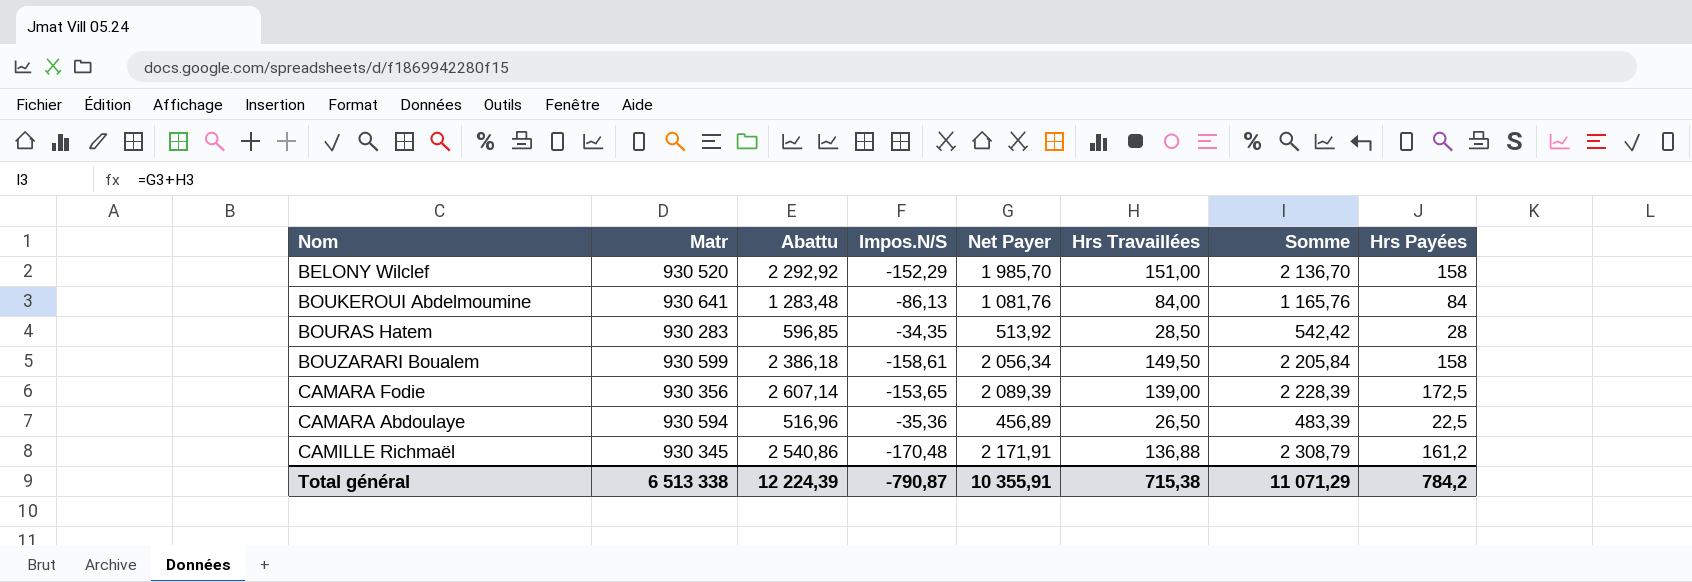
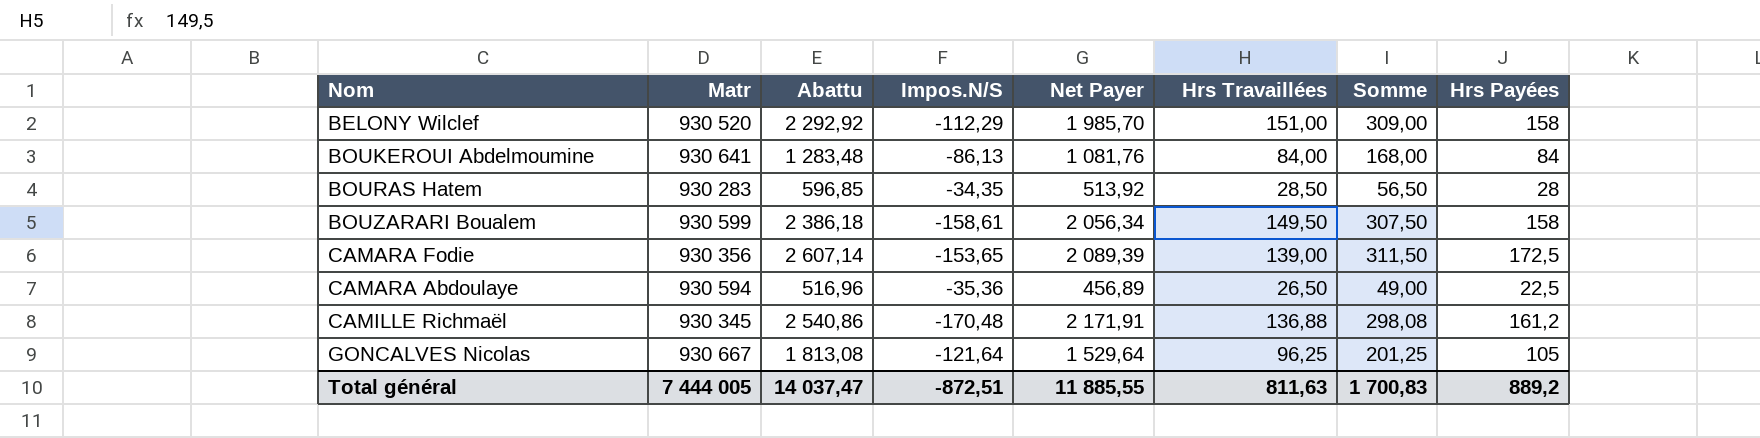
column Somme | formula: [Net Payer] + [Hrs Travaillées] -> [Hrs Travaillées] + [Hrs Payées]
BELONY Wilclef | Impos.N/S: -152,29 -> -112,29
row GONCALVES Nicolas: none -> 930 667 | 1 813,08 | -121,64 | 1 529,64 | 96,25 | 201,25 | 105
Total général | Matr: 6 513 338 -> 7 444 005
Total général | Abattu: 12 224,39 -> 14 037,47
Total général | Impos.N/S: -790,87 -> -872,51
Total général | Net Payer: 10 355,91 -> 11 885,55
Total général | Hrs Travaillées: 715,38 -> 811,63
Total général | Somme: 11 071,29 -> 1 700,83
Total général | Hrs Payées: 784,2 -> 889,2

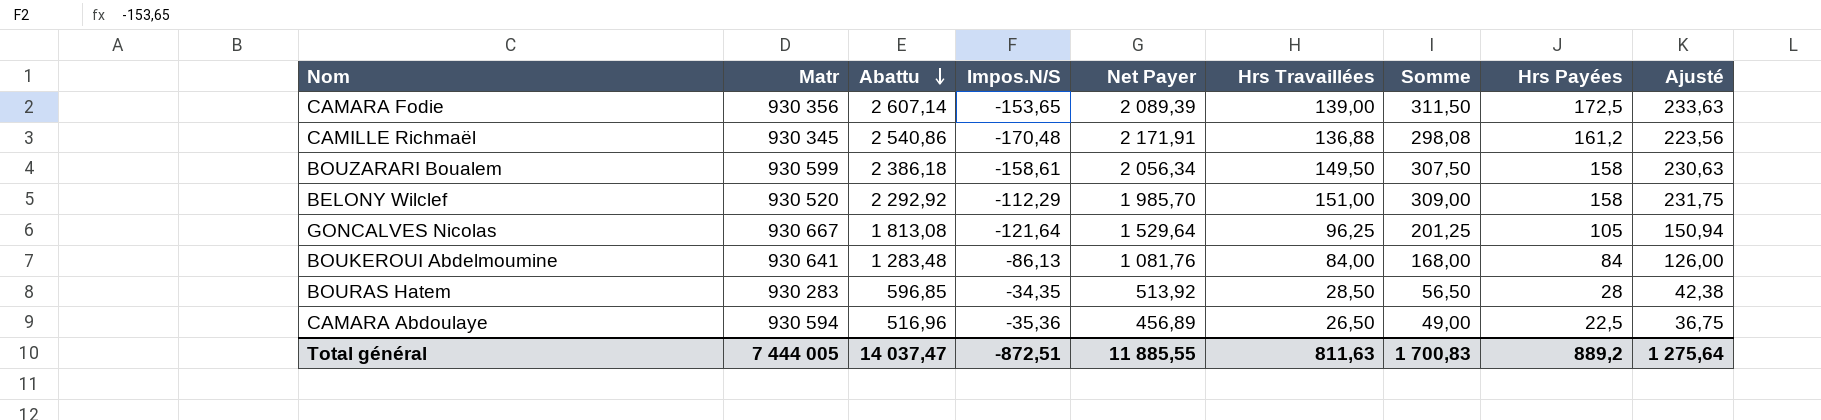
row order: none -> Abattu descending
column Ajusté | formula: none -> [Somme] * 0,75

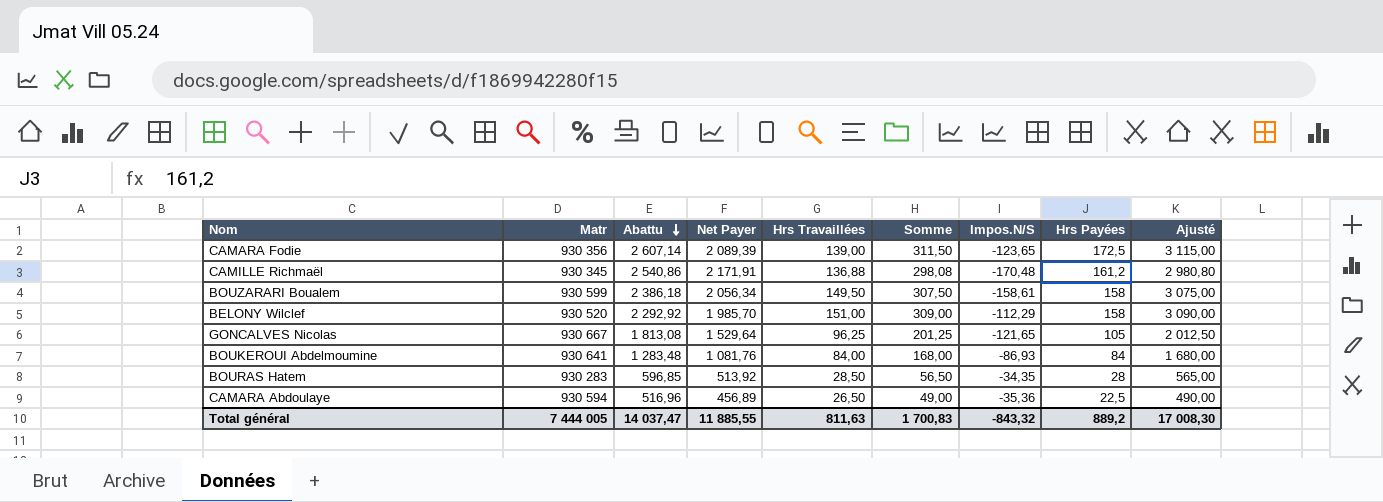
column Impos.N/S | position: 4 -> 7
column Ajusté | formula: [Somme] * 0,75 -> [Somme] * 10
CAMARA Fodie | Impos.N/S: -153,65 -> -123,65
GONCALVES Nicolas | Impos.N/S: -121,64 -> -121,65
BOUKEROUI Abdelmoumine | Impos.N/S: -86,13 -> -86,93
Total général | Impos.N/S: -872,51 -> -843,32
Total général | Ajusté: 1 275,64 -> 17 008,30

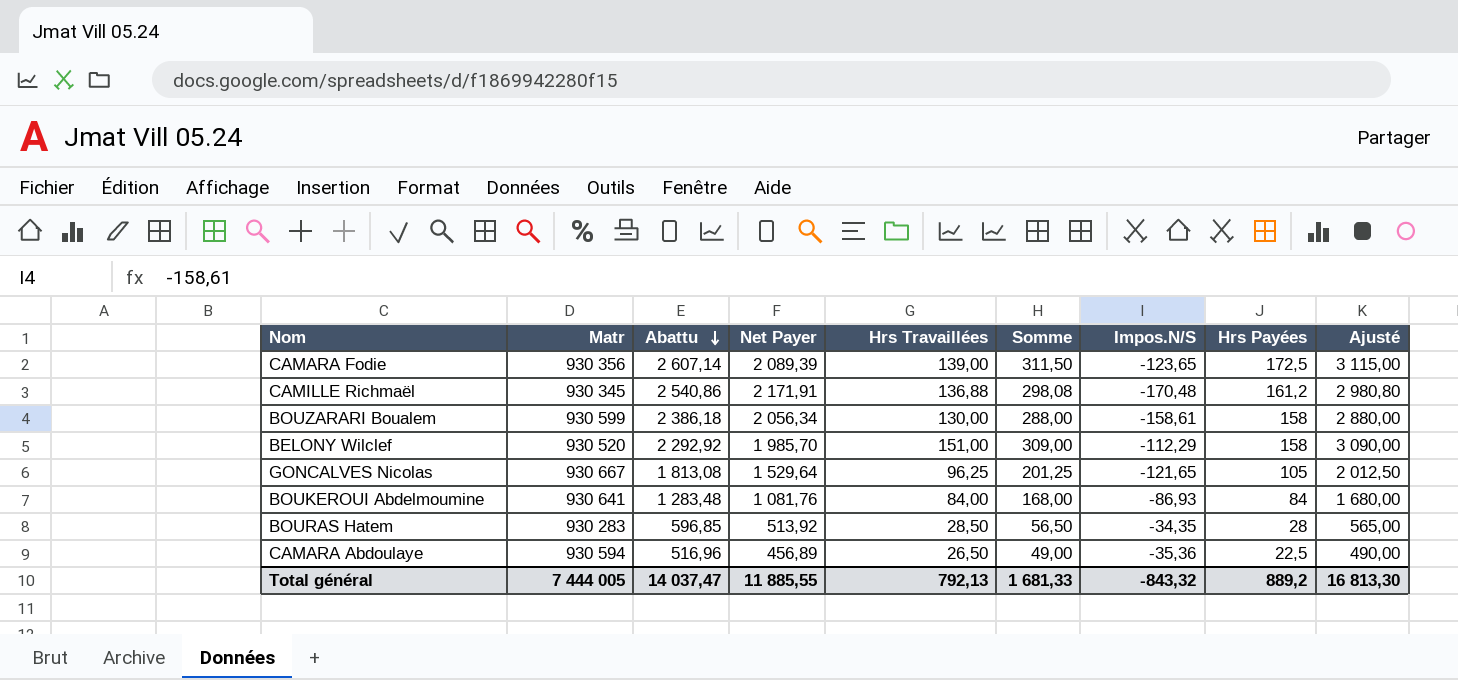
BOUZARARI Boualem | Hrs Travaillées: 149,50 -> 130,00
BOUZARARI Boualem | Somme: 307,50 -> 288,00
BOUZARARI Boualem | Ajusté: 3 075,00 -> 2 880,00
Total général | Hrs Travaillées: 811,63 -> 792,13
Total général | Somme: 1 700,83 -> 1 681,33
Total général | Ajusté: 17 008,30 -> 16 813,30

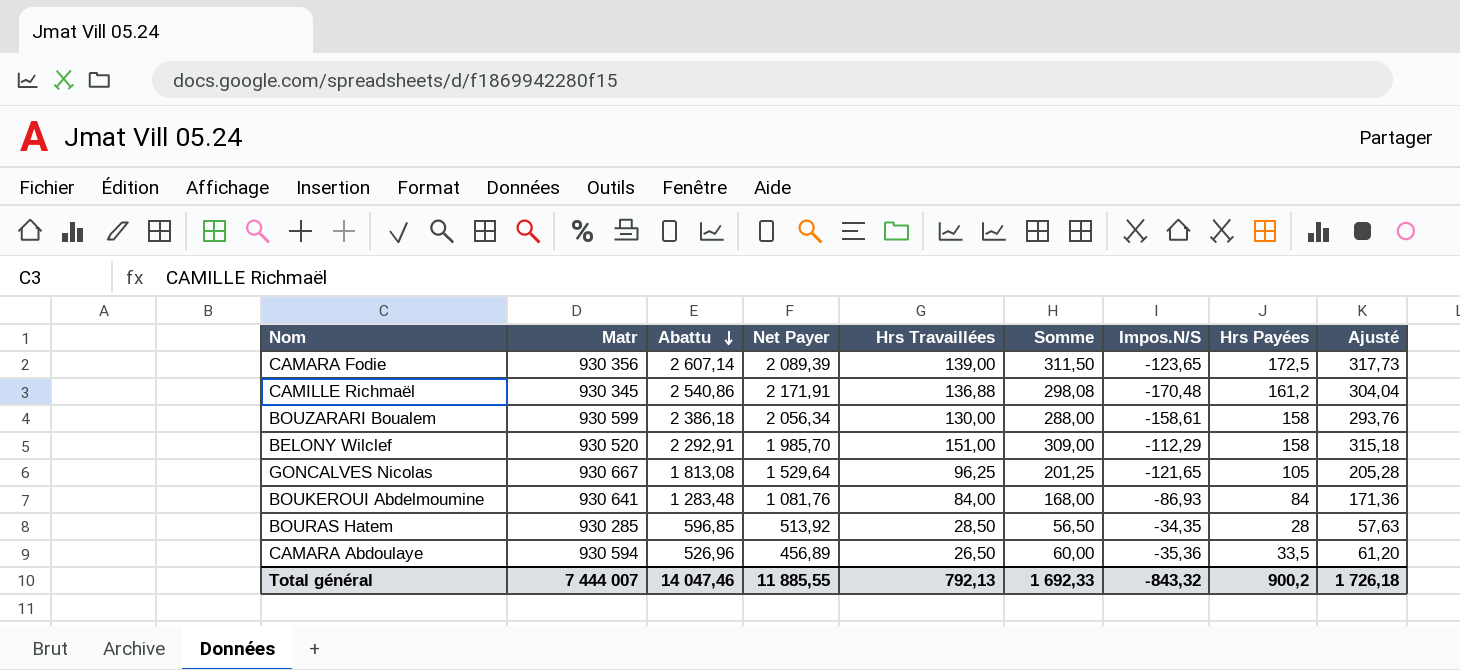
column Ajusté | formula: [Somme] * 10 -> [Somme] * 1,02
BELONY Wilclef | Abattu: 2 292,92 -> 2 292,91
BOURAS Hatem | Matr: 930 283 -> 930 285
CAMARA Abdoulaye | Abattu: 516,96 -> 526,96
CAMARA Abdoulaye | Somme: 49,00 -> 60,00
CAMARA Abdoulaye | Hrs Payées: 22,5 -> 33,5
Total général | Matr: 7 444 005 -> 7 444 007
Total général | Abattu: 14 037,47 -> 14 047,46
Total général | Somme: 1 681,33 -> 1 692,33
Total général | Hrs Payées: 889,2 -> 900,2
Total général | Ajusté: 16 813,30 -> 1 726,18

